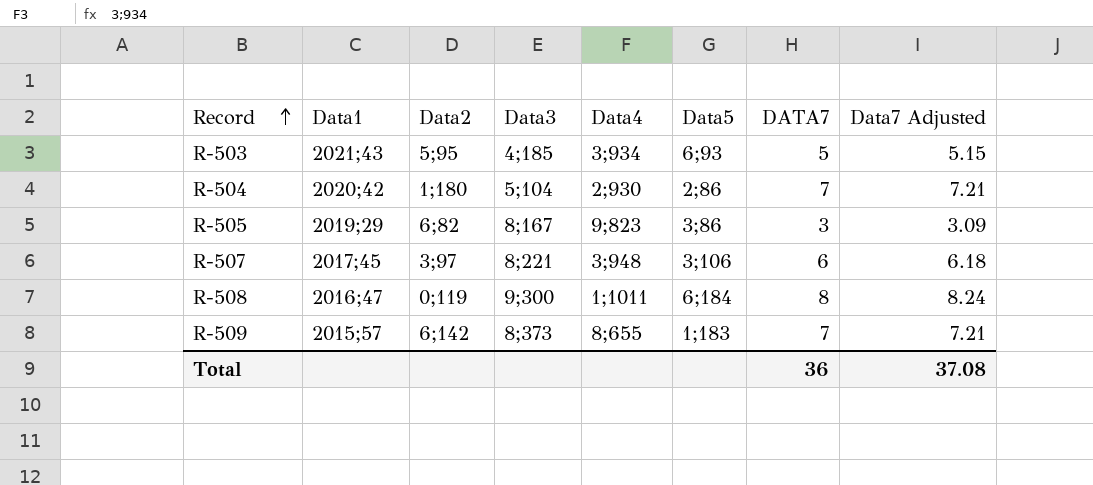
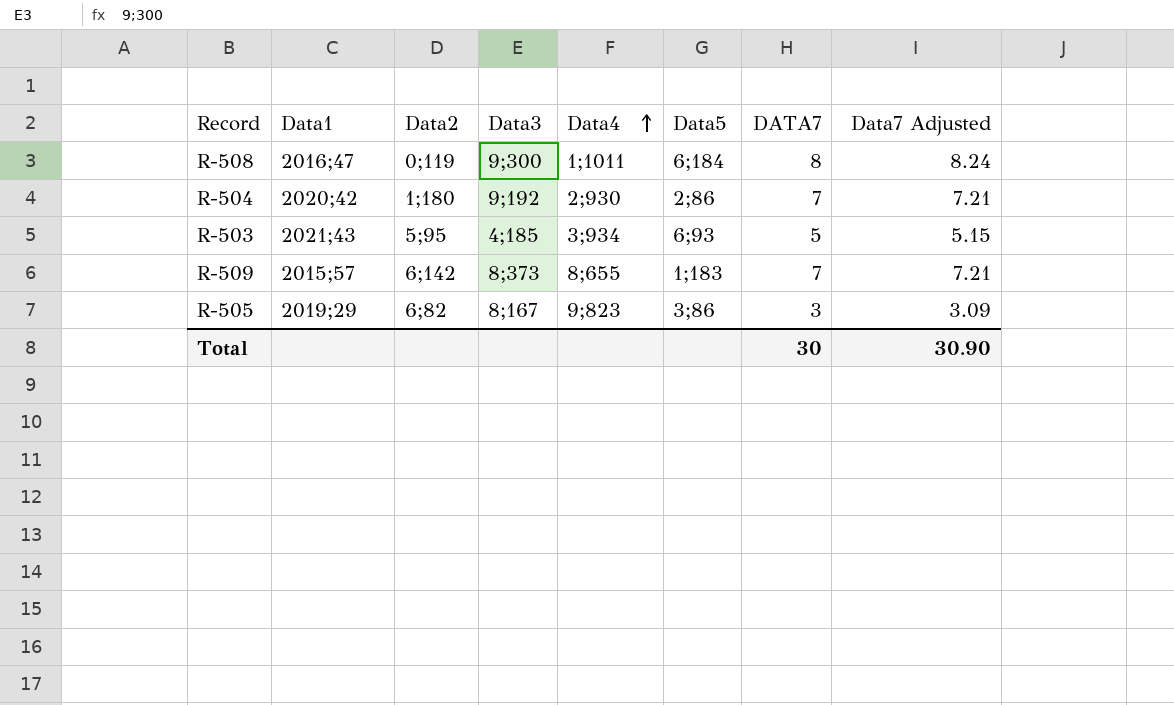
row order: Record ascending -> Data4 ascending
row R-507: 2017;45 | 3;97 | 8;221 | 3;948 | 3;106 | 6 | 6.18 -> none
R-504 | Data3: 5;104 -> 9;192
Total | DATA7: 36 -> 30
Total | Data7 Adjusted: 37.08 -> 30.90

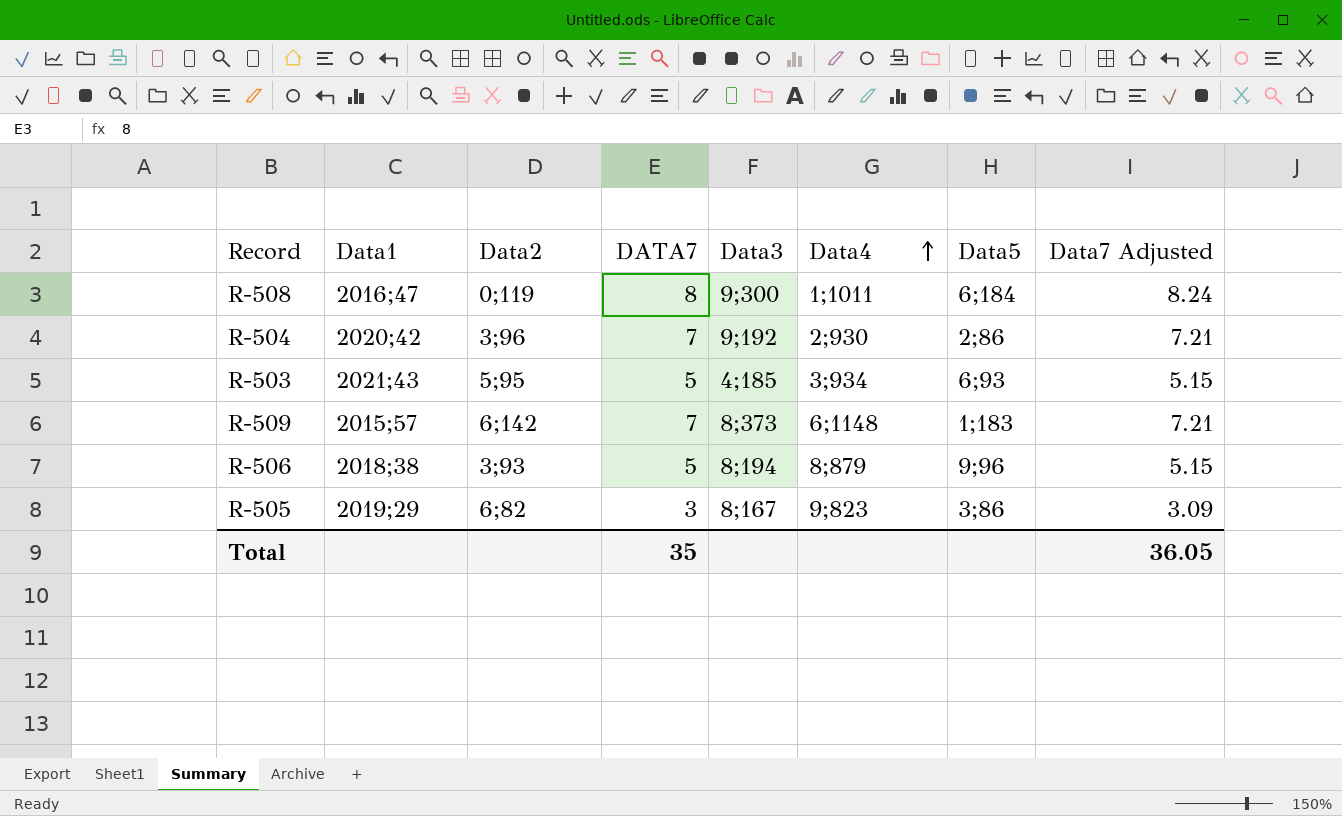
column DATA7 | position: 7 -> 4
R-504 | Data2: 1;180 -> 3;96
R-509 | Data4: 8;655 -> 6;1148
row R-506: none -> 2018;38 | 3;93 | 5 | 8;194 | 8;879 | 9;96 | 5.15
Total | DATA7: 30 -> 35
Total | Data7 Adjusted: 30.90 -> 36.05

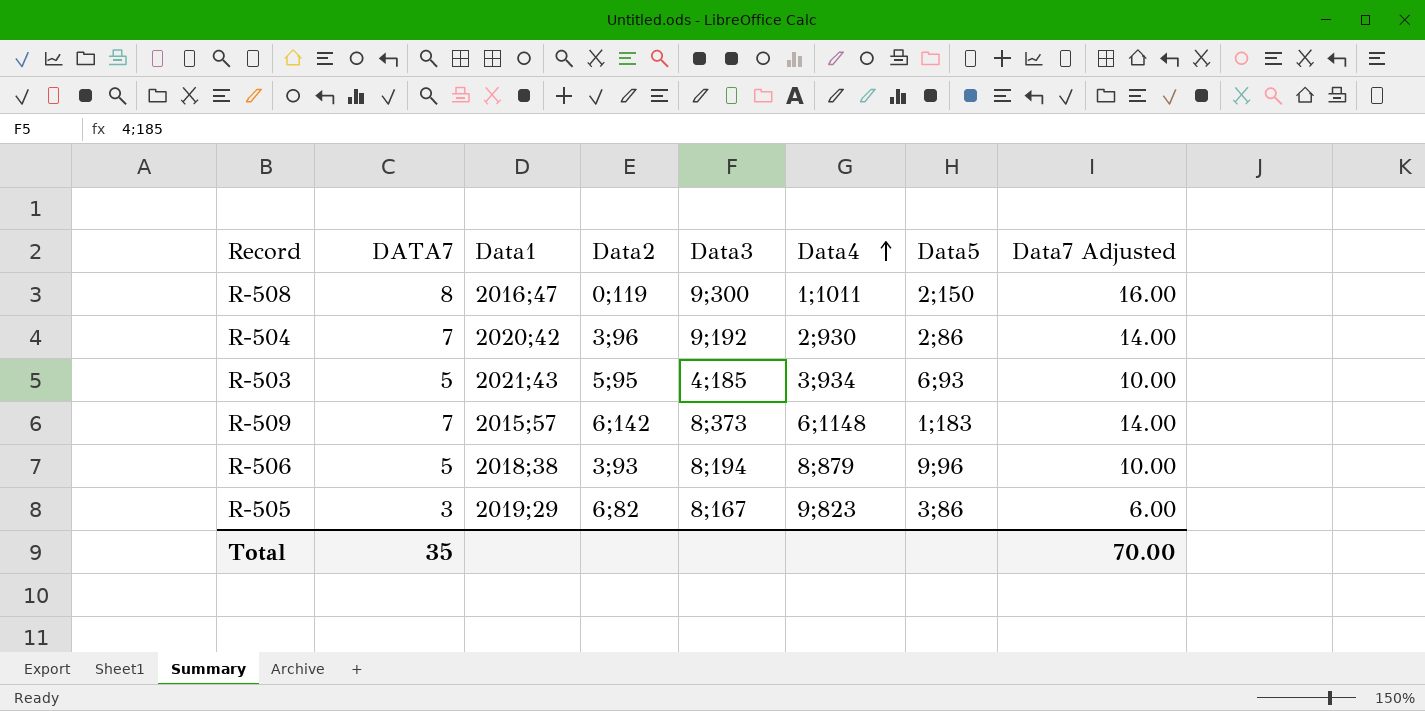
column DATA7 | position: 4 -> 2
column Data7 Adjusted | formula: [DATA7] * 1.03 -> [DATA7] * 2
R-508 | Data5: 6;184 -> 2;150
Total | Data7 Adjusted: 36.05 -> 70.00

